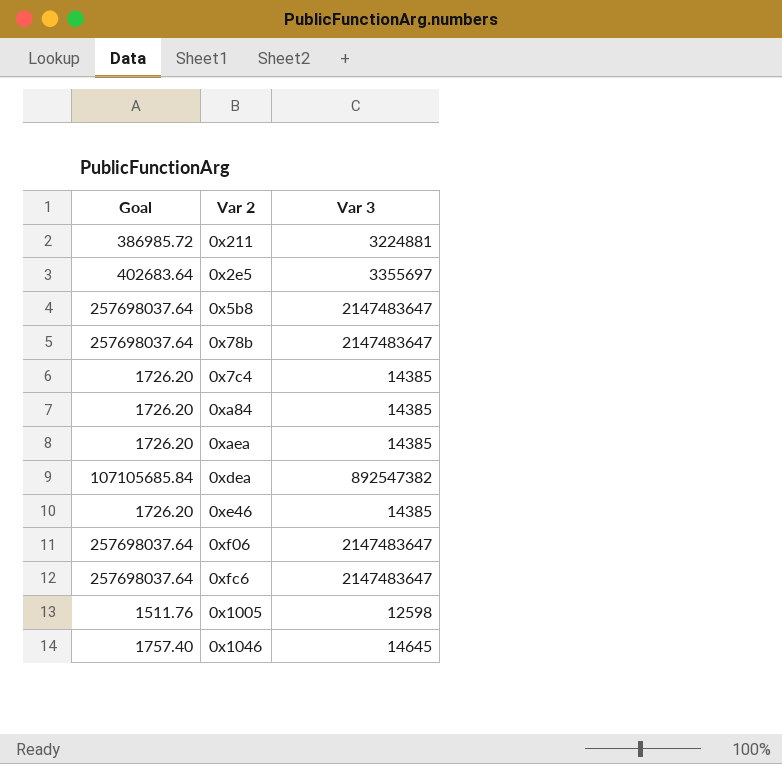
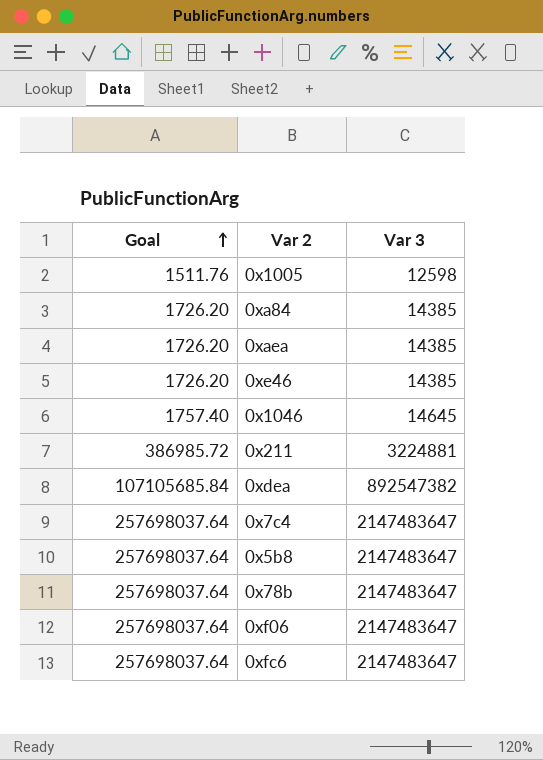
row order: none -> Goal ascending
row 0x2e5: 402683.64 | 3355697 -> none
0x7c4 | Goal: 1726.20 -> 257698037.64
0x7c4 | Var 3: 14385 -> 2147483647

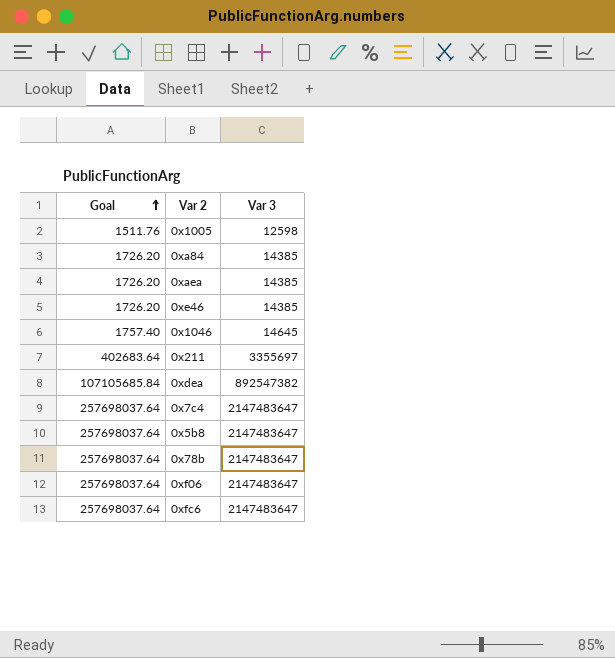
0x211 | Goal: 386985.72 -> 402683.64
0x211 | Var 3: 3224881 -> 3355697

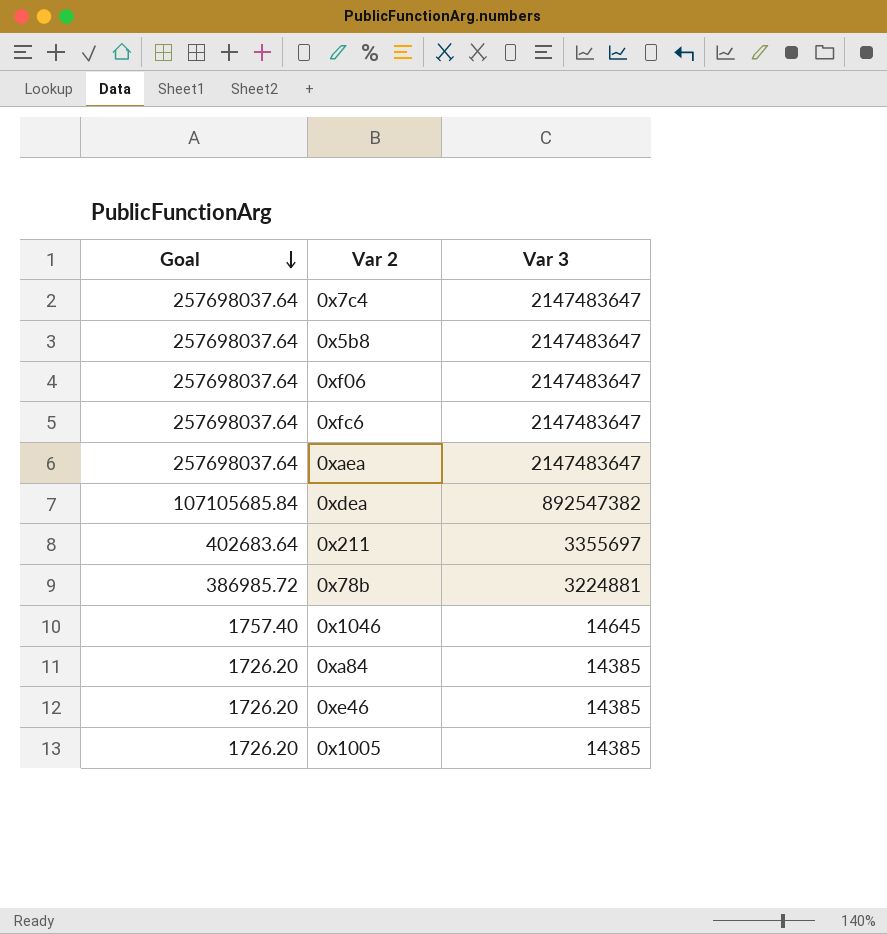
row order: Goal ascending -> Goal descending
0xaea | Goal: 1726.20 -> 257698037.64
0xaea | Var 3: 14385 -> 2147483647
0x78b | Goal: 257698037.64 -> 386985.72
0x78b | Var 3: 2147483647 -> 3224881
0x1005 | Goal: 1511.76 -> 1726.20
0x1005 | Var 3: 12598 -> 14385

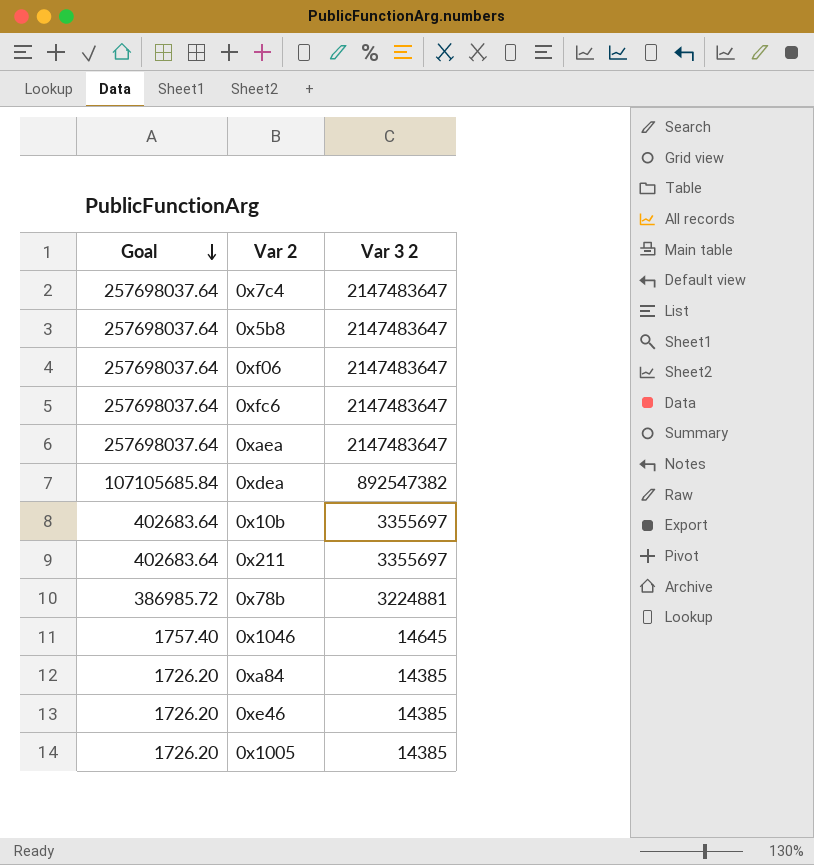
column name: Var 3 -> Var 3 2
row 0x10b: none -> 402683.64 | 3355697

